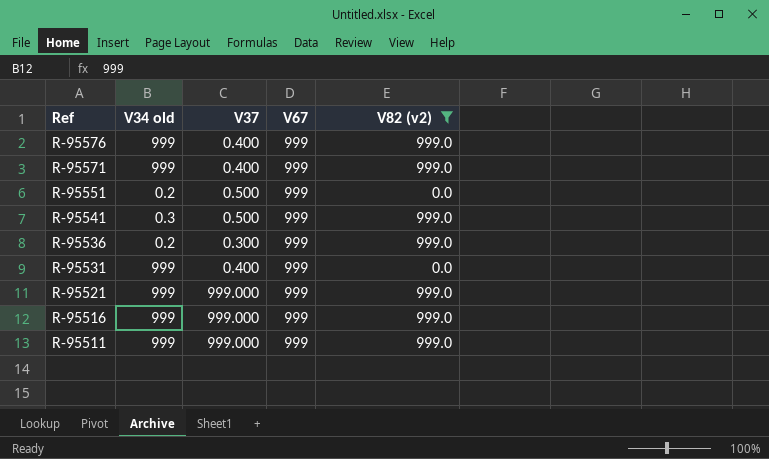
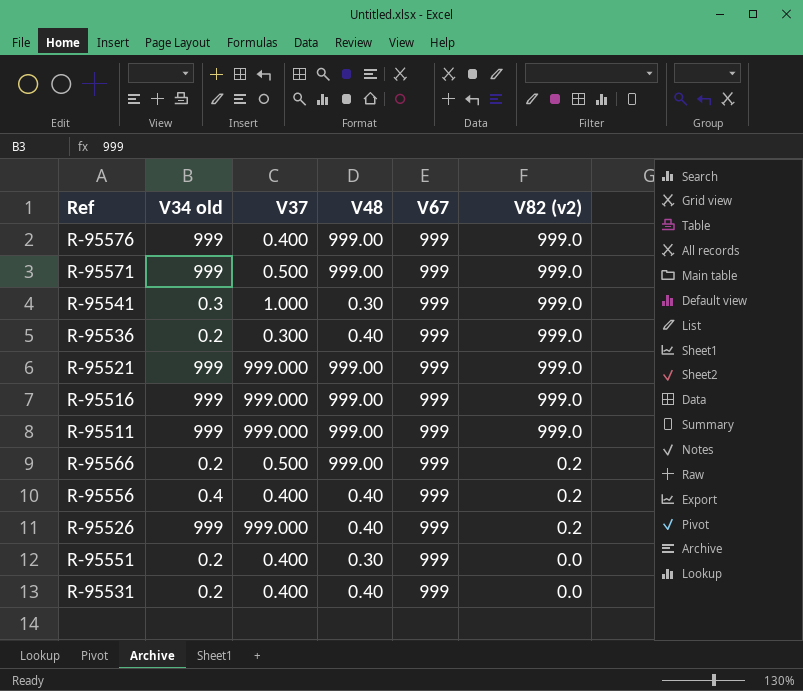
filter: V82 (v2) != 0.2 -> none
row order: Ref descending -> V82 (v2) descending
column V48 | position: none -> 4
R-95571 | V37: 0.400 -> 0.500
R-95541 | V37: 0.500 -> 1.000
R-95551 | V37: 0.500 -> 0.400
R-95531 | V34 old: 999 -> 0.2

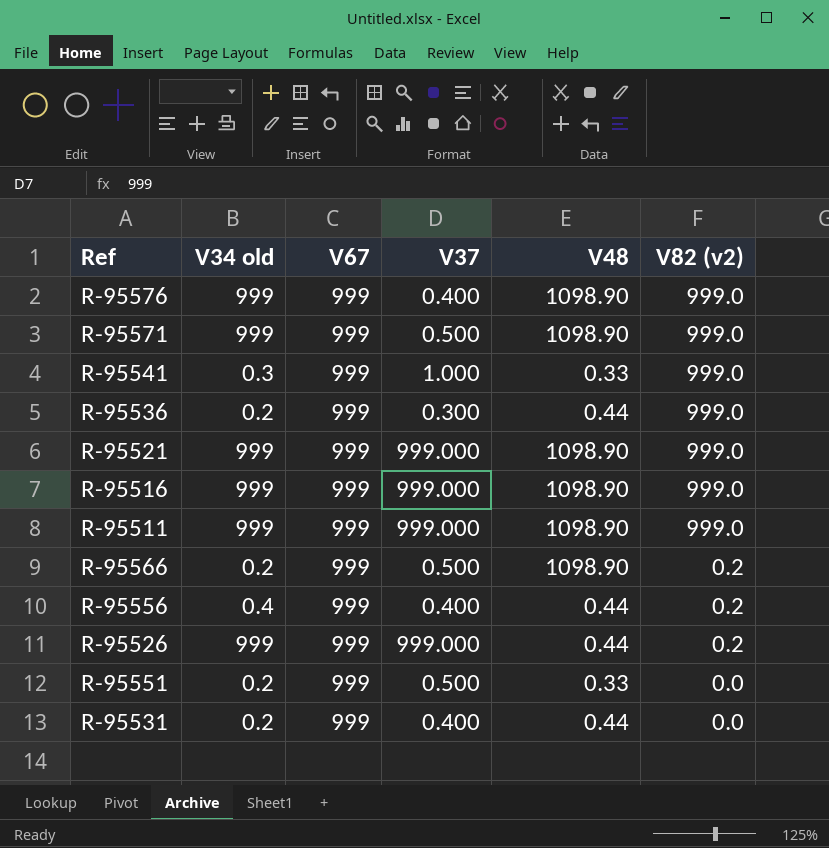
column V67 | position: 5 -> 3
R-95576 | V48: 999.00 -> 1098.90
R-95571 | V48: 999.00 -> 1098.90
R-95541 | V48: 0.30 -> 0.33
R-95536 | V48: 0.40 -> 0.44
R-95521 | V48: 999.00 -> 1098.90
R-95516 | V48: 999.00 -> 1098.90
R-95511 | V48: 999.00 -> 1098.90
R-95566 | V48: 999.00 -> 1098.90
R-95556 | V48: 0.40 -> 0.44
R-95526 | V48: 0.40 -> 0.44
R-95551 | V37: 0.400 -> 0.500
R-95551 | V48: 0.30 -> 0.33
R-95531 | V48: 0.40 -> 0.44

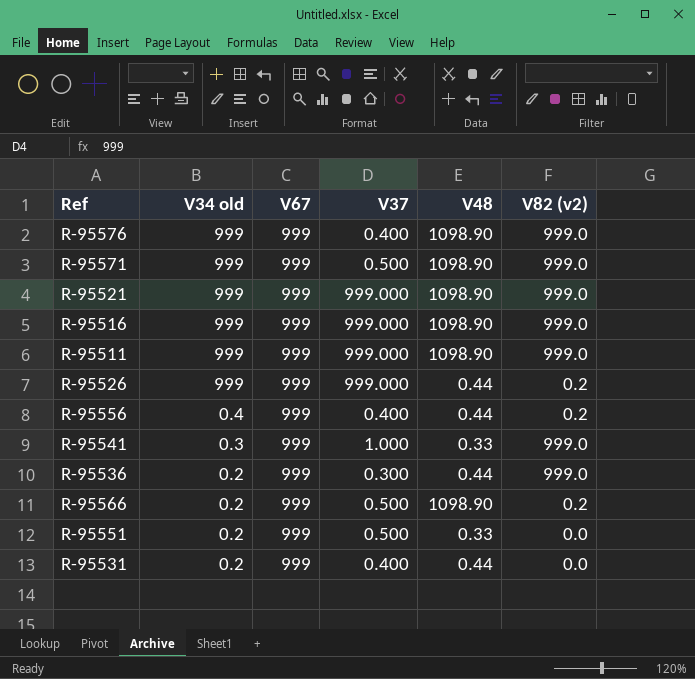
row order: V82 (v2) descending -> V34 old descending

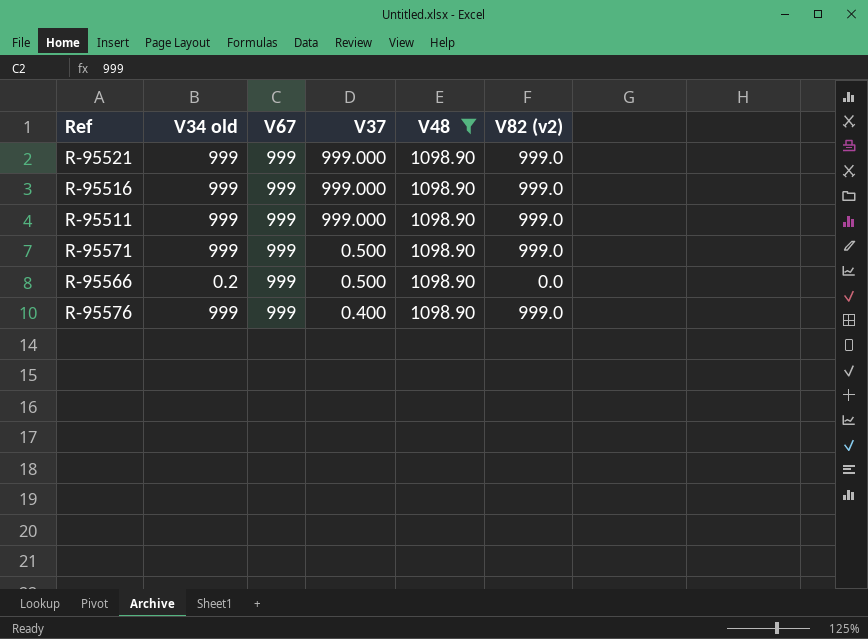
filter: none -> V48 = 1098.90
row order: V34 old descending -> V37 descending
R-95566 | V82 (v2): 0.2 -> 0.0

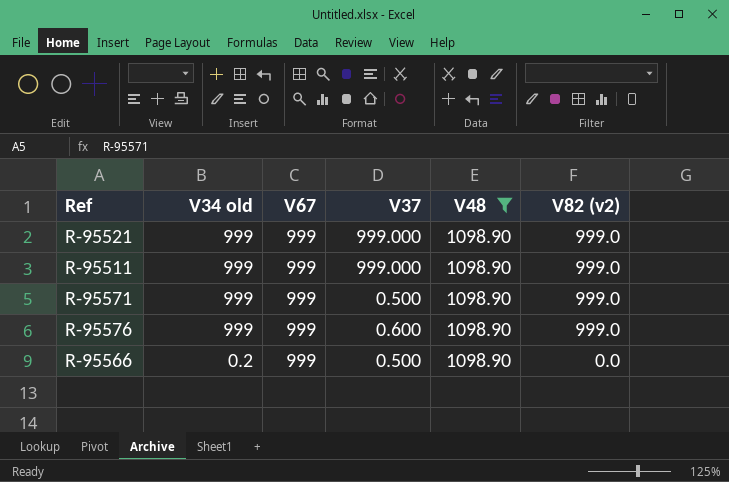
row order: V37 descending -> V34 old descending
row R-95516: 999 | 999 | 999.000 | 1098.90 | 999.0 -> none
R-95576 | V37: 0.400 -> 0.600

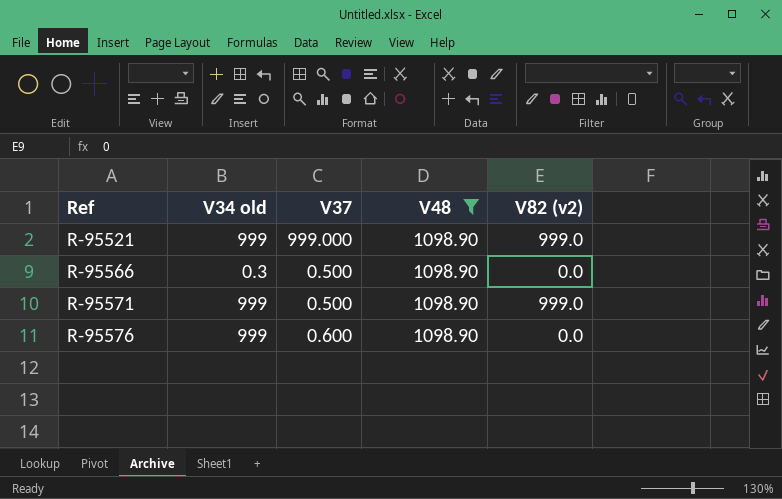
row order: V34 old descending -> Ref ascending
column V67 | position: 3 -> none
row R-95511: 999 | 999 | 999.000 | 1098.90 | 999.0 -> none
R-95566 | V34 old: 0.2 -> 0.3
R-95576 | V82 (v2): 999.0 -> 0.0

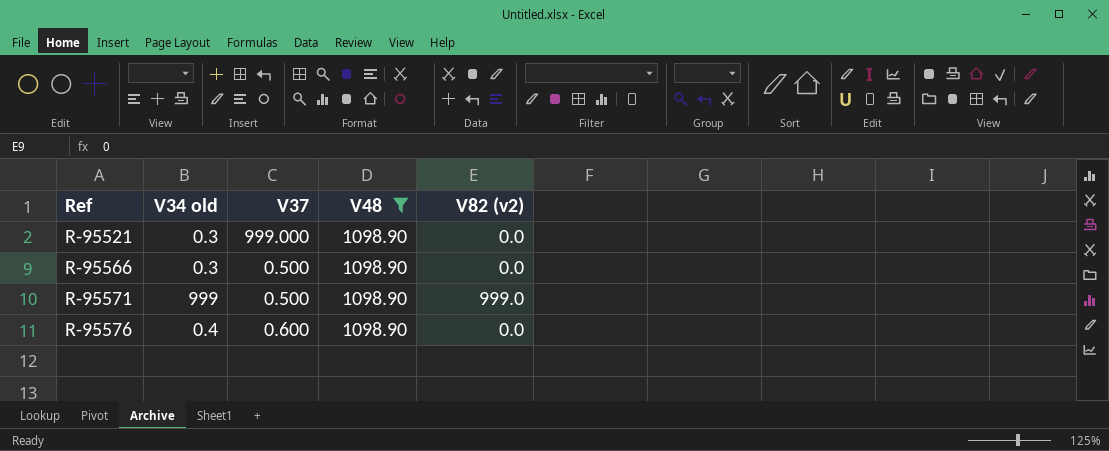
R-95521 | V34 old: 999 -> 0.3
R-95521 | V82 (v2): 999.0 -> 0.0
R-95576 | V34 old: 999 -> 0.4

